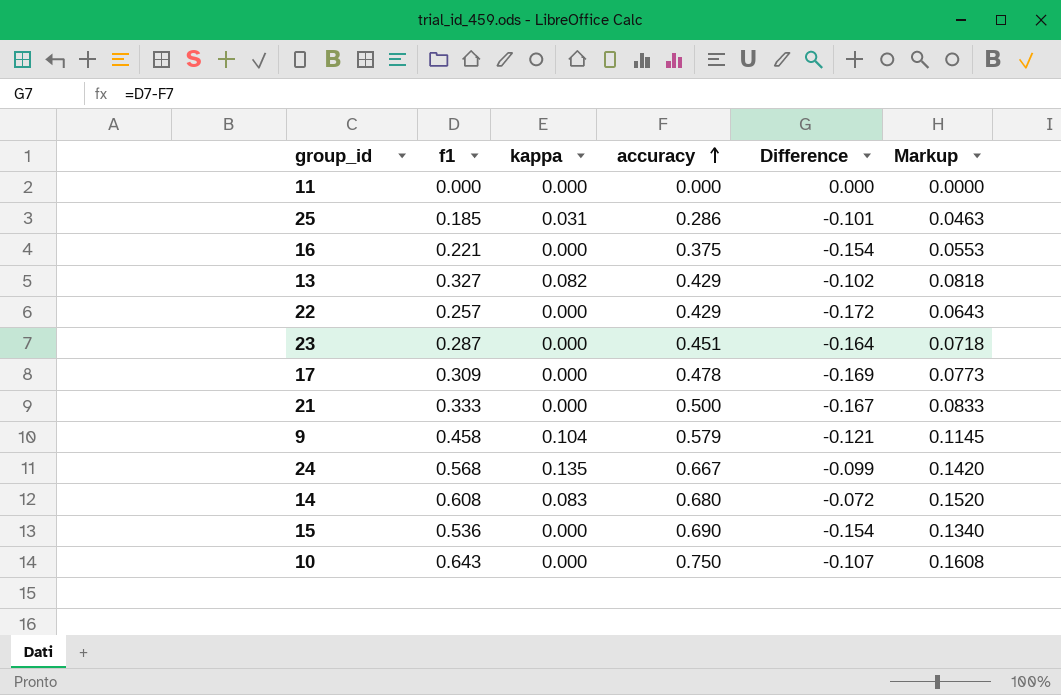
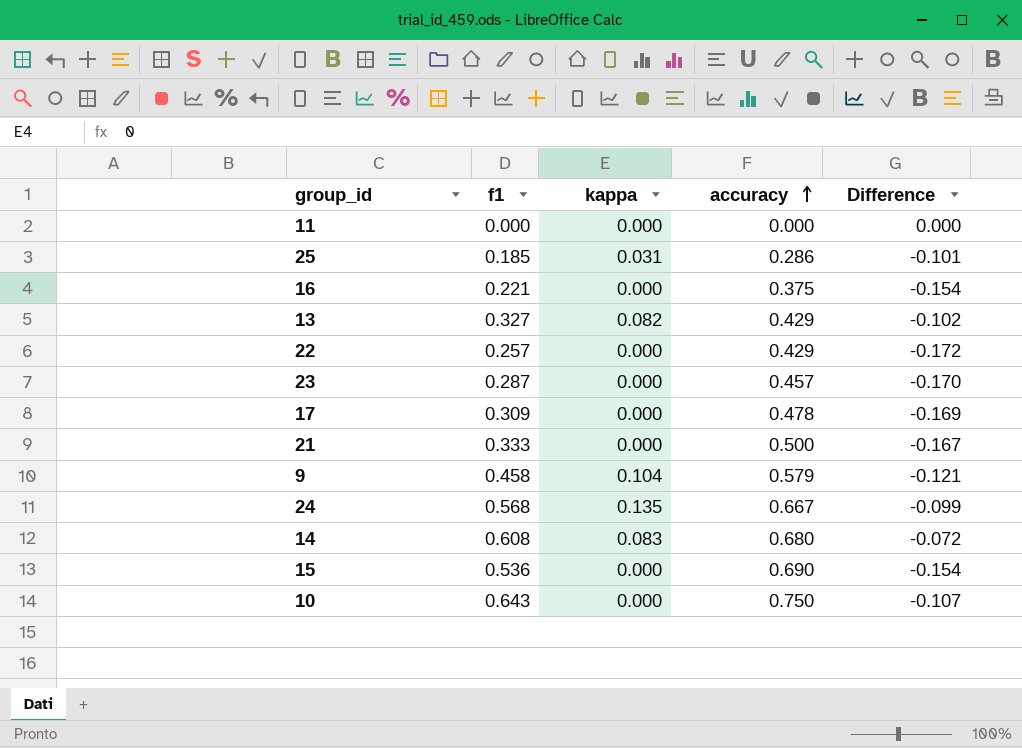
column Markup | formula: [f1] * 0.25 -> none
23 | accuracy: 0.451 -> 0.457
23 | Difference: -0.164 -> -0.170

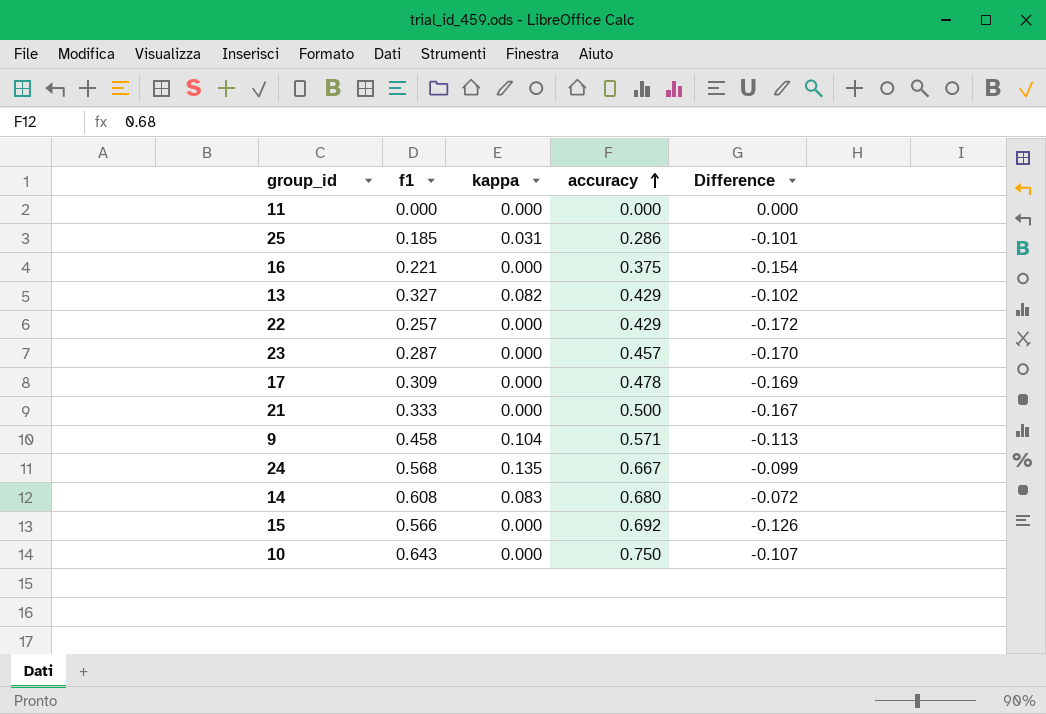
9 | accuracy: 0.579 -> 0.571
9 | Difference: -0.121 -> -0.113
15 | f1: 0.536 -> 0.566
15 | accuracy: 0.690 -> 0.692
15 | Difference: -0.154 -> -0.126

